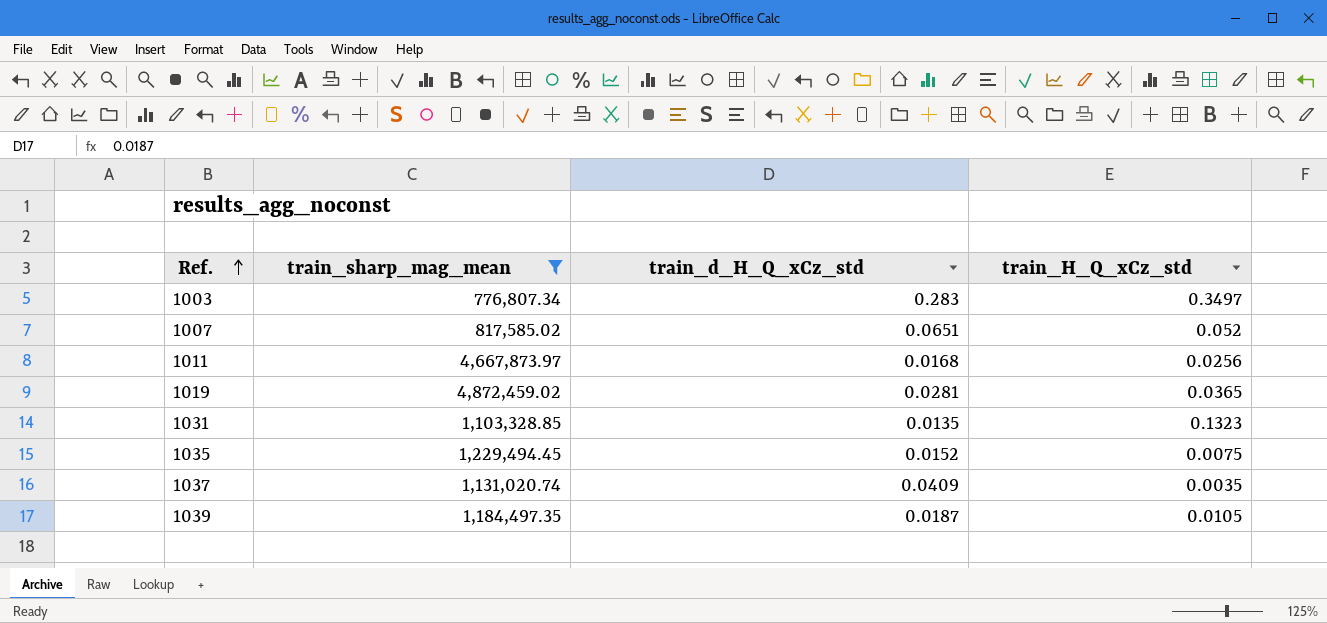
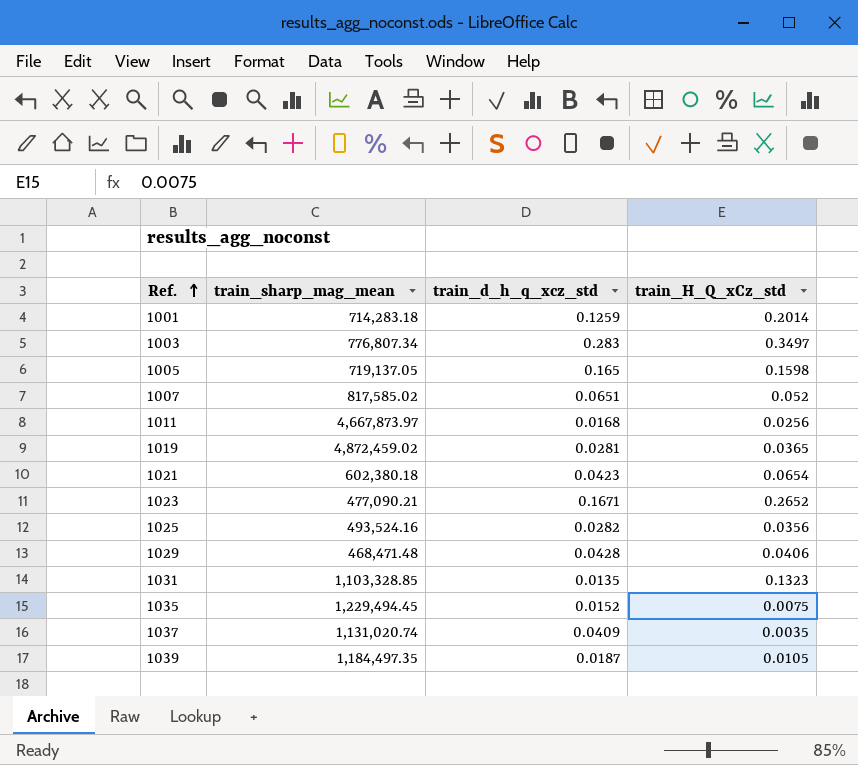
filter: train_sharp_mag_mean >= 776,807.34 -> none
column name: train_d_H_Q_xCz_std -> train_d_h_q_xcz_std

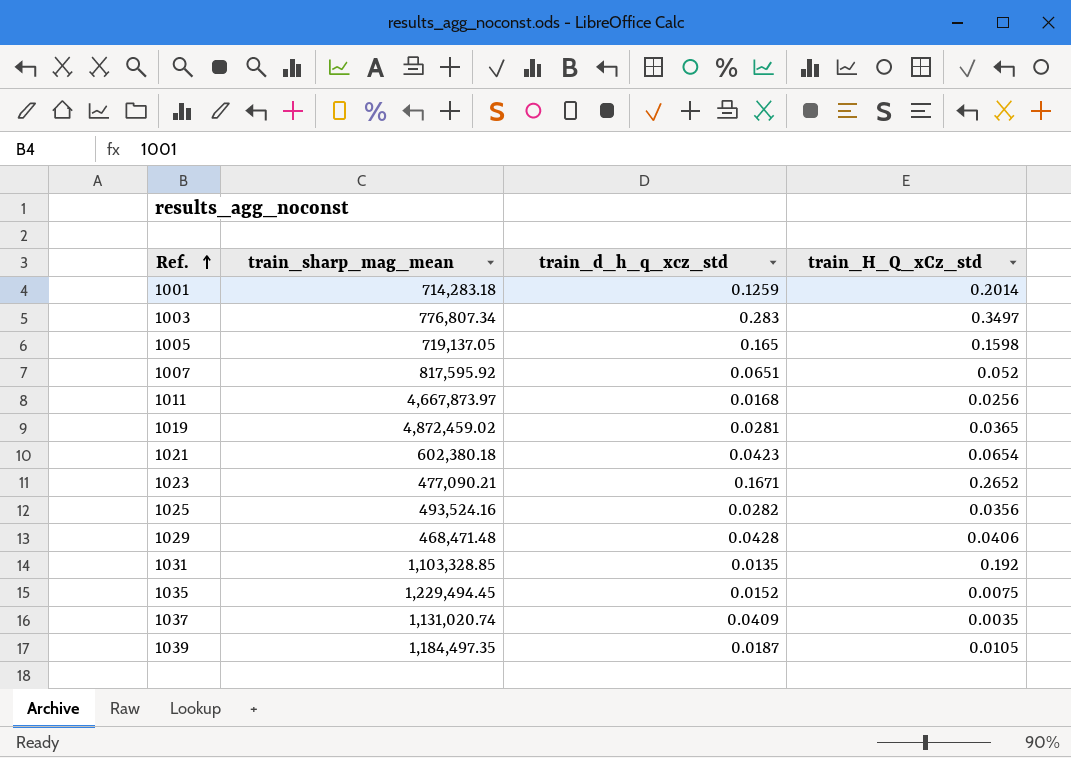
1007 | train_sharp_mag_mean: 817,585.02 -> 817,595.92
1031 | train_H_Q_xCz_std: 0.1323 -> 0.192

